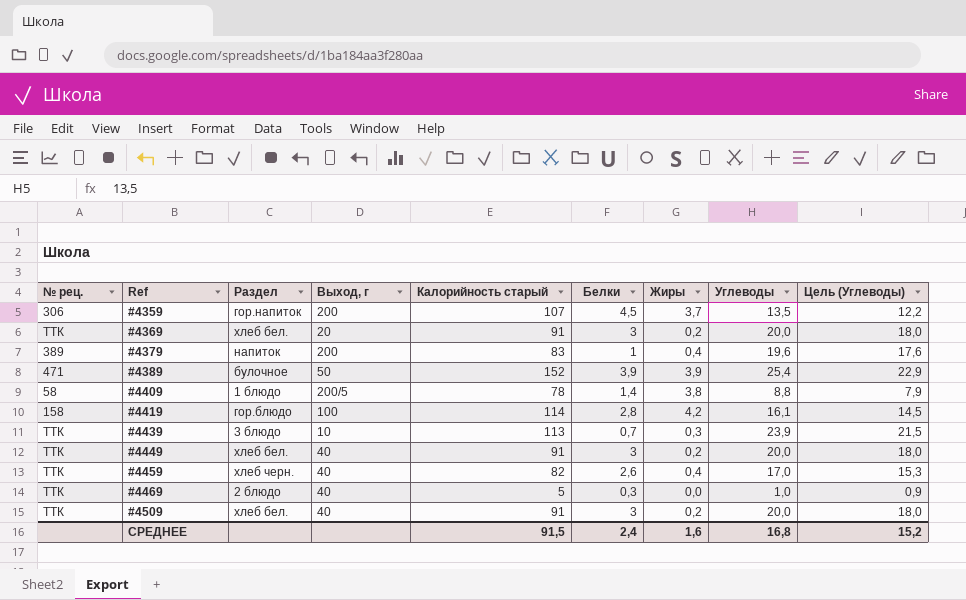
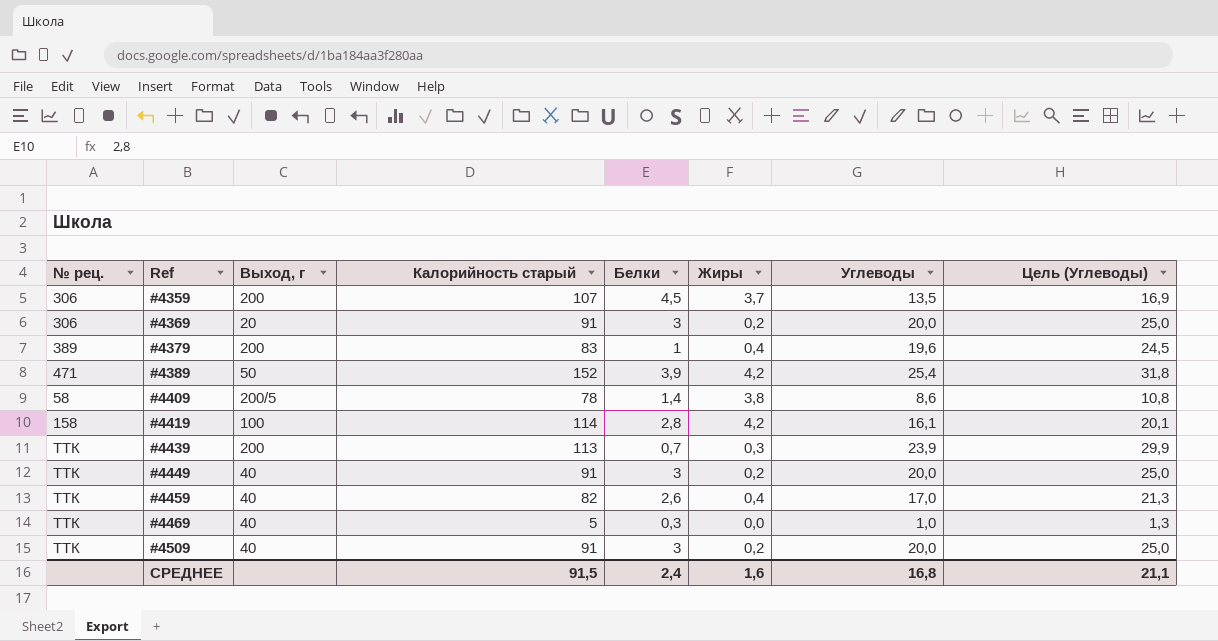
column Раздел | position: 3 -> none
column Цель (Углеводы) | formula: [Углеводы] * 0,9 -> [Углеводы] * 1,25
#4369 | № рец.: ТТК -> 306
#4389 | Жиры: 3,9 -> 4,2
#4409 | Углеводы: 8,8 -> 8,6
#4439 | Выход, г: 10 -> 200
СРЕДНЕЕ | Цель (Углеводы): 15,2 -> 21,1

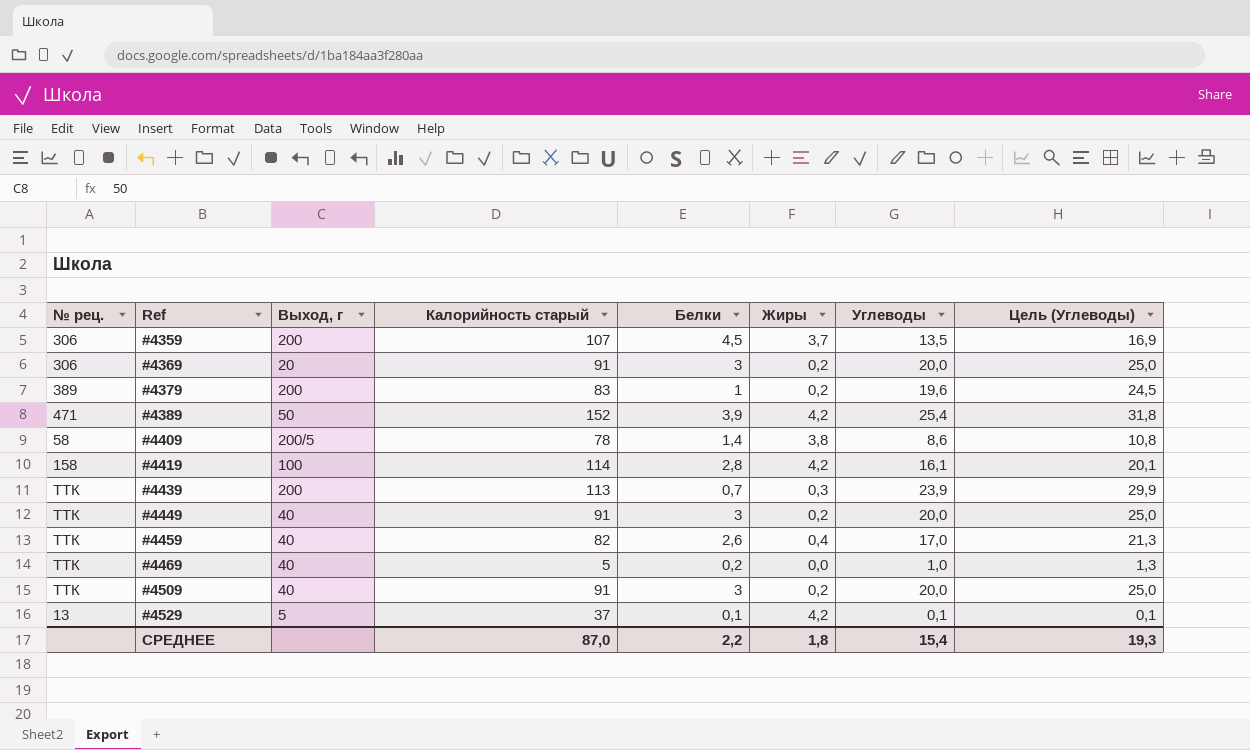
#4379 | Жиры: 0,4 -> 0,2
#4469 | Белки: 0,3 -> 0,2
row #4529: none -> 13 | 5 | 37 | 0,1 | 4,2 | 0,1 | 0,1
СРЕДНЕЕ | Калорийность старый: 91,5 -> 87,0
СРЕДНЕЕ | Белки: 2,4 -> 2,2
СРЕДНЕЕ | Жиры: 1,6 -> 1,8
СРЕДНЕЕ | Углеводы: 16,8 -> 15,4
СРЕДНЕЕ | Цель (Углеводы): 21,1 -> 19,3

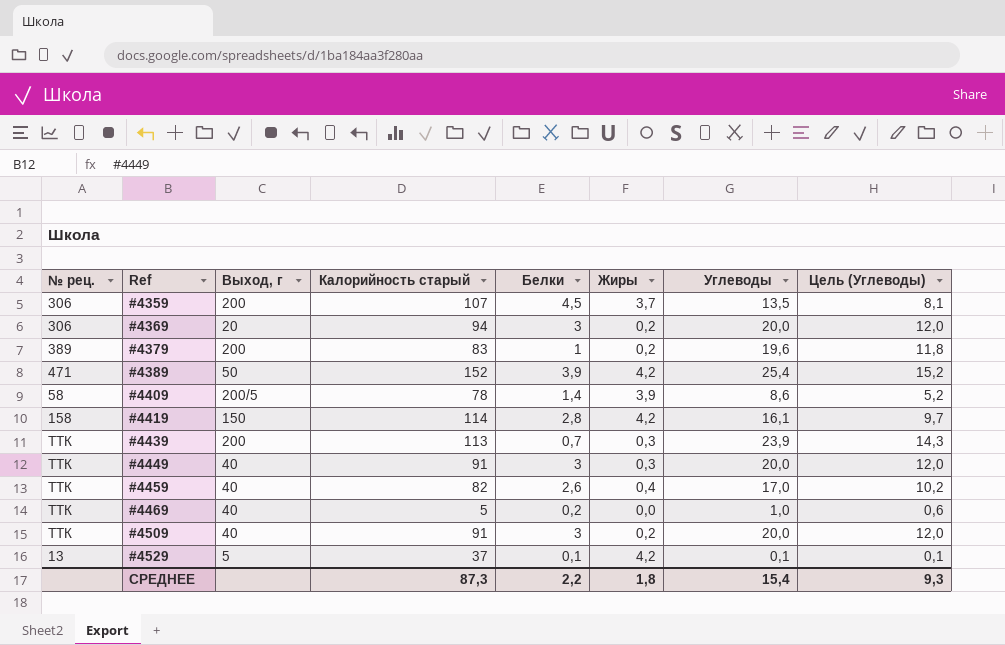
column Цель (Углеводы) | formula: [Углеводы] * 1,25 -> [Углеводы] * 0,6
#4369 | Калорийность старый: 91 -> 94
#4409 | Жиры: 3,8 -> 3,9
#4419 | Выход, г: 100 -> 150
#4449 | Жиры: 0,2 -> 0,3
СРЕДНЕЕ | Калорийность старый: 87,0 -> 87,3
СРЕДНЕЕ | Цель (Углеводы): 19,3 -> 9,3

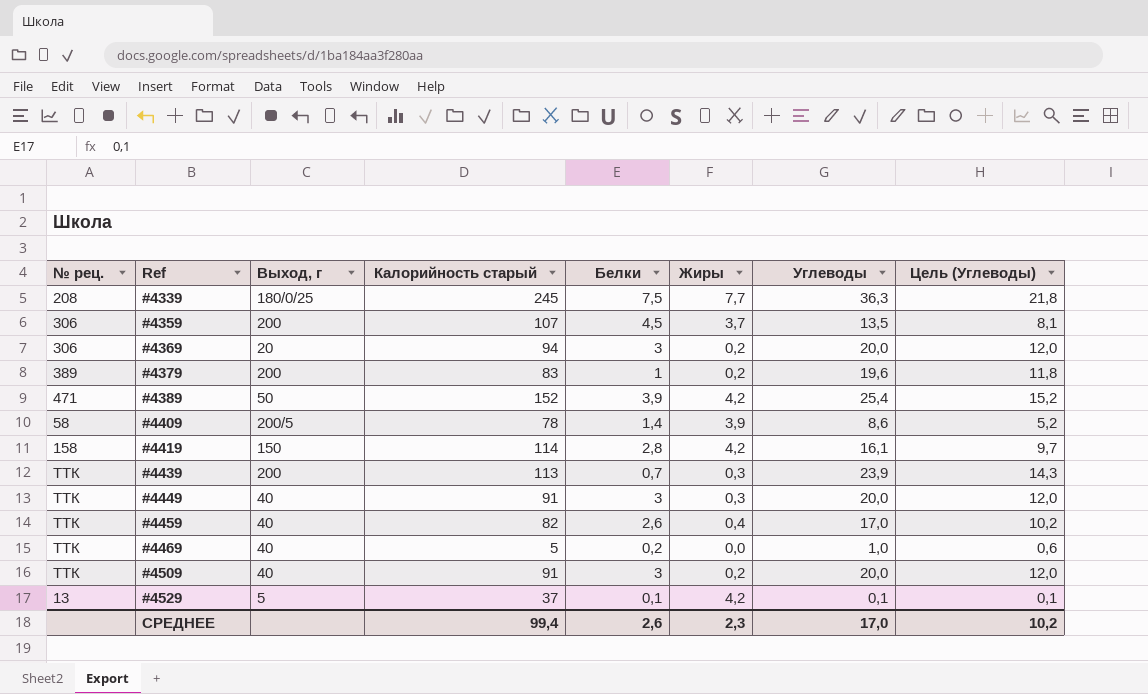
row #4339: none -> 208 | 180/0/25 | 245 | 7,5 | 7,7 | 36,3 | 21,8
СРЕДНЕЕ | Калорийность старый: 87,3 -> 99,4
СРЕДНЕЕ | Белки: 2,2 -> 2,6
СРЕДНЕЕ | Жиры: 1,8 -> 2,3
СРЕДНЕЕ | Углеводы: 15,4 -> 17,0
СРЕДНЕЕ | Цель (Углеводы): 9,3 -> 10,2

